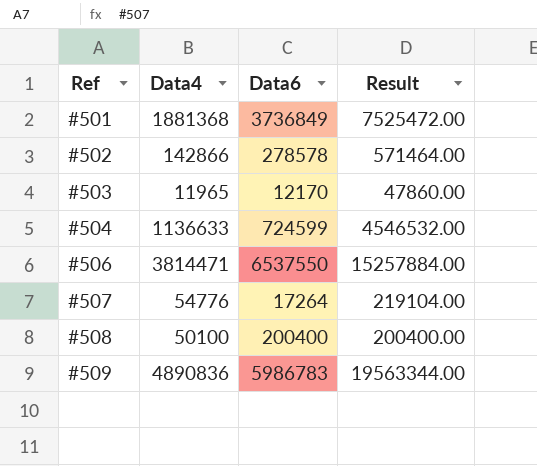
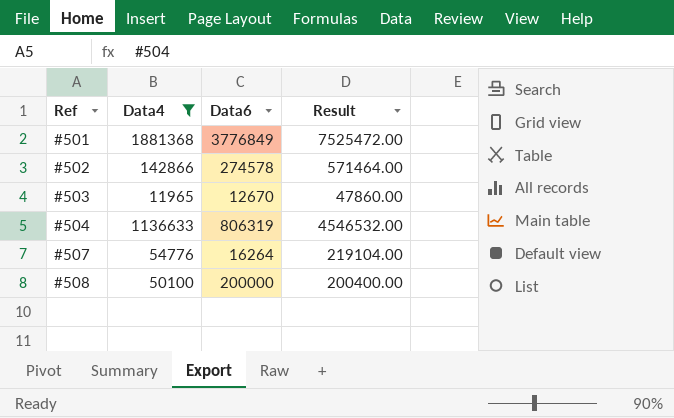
filter: none -> Data4 <= 1881368
#501 | Data6: 3736849 -> 3776849
#502 | Data6: 278578 -> 274578
#503 | Data6: 12170 -> 12670
#504 | Data6: 724599 -> 806319
#507 | Data6: 17264 -> 16264
#508 | Data6: 200400 -> 200000

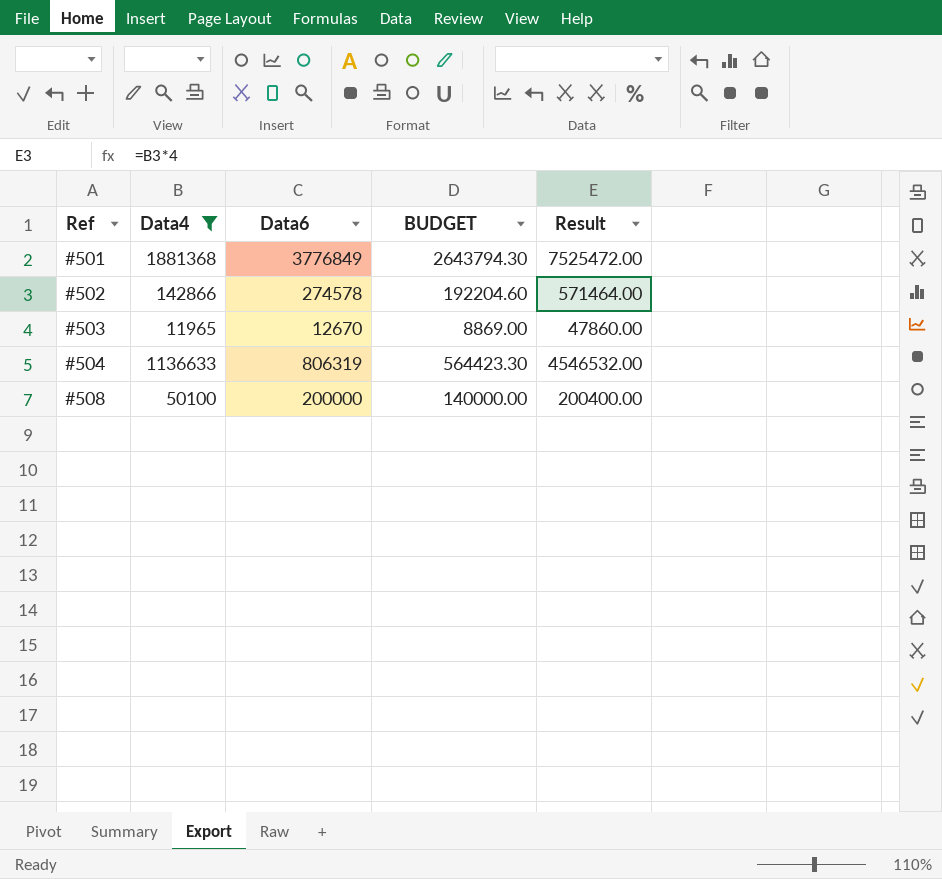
column BUDGET | formula: none -> [Data6] * 0.7
row #507: 54776 | 16264 | 219104.00 -> none

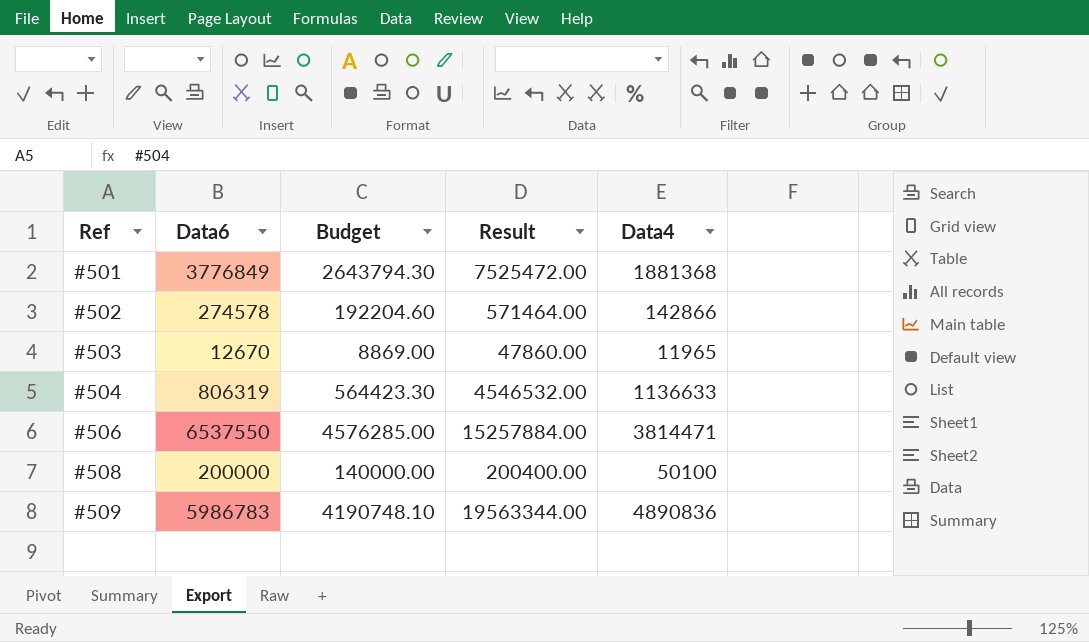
filter: Data4 <= 1881368 -> none
column name: BUDGET -> Budget
column Data4 | position: 2 -> 5

